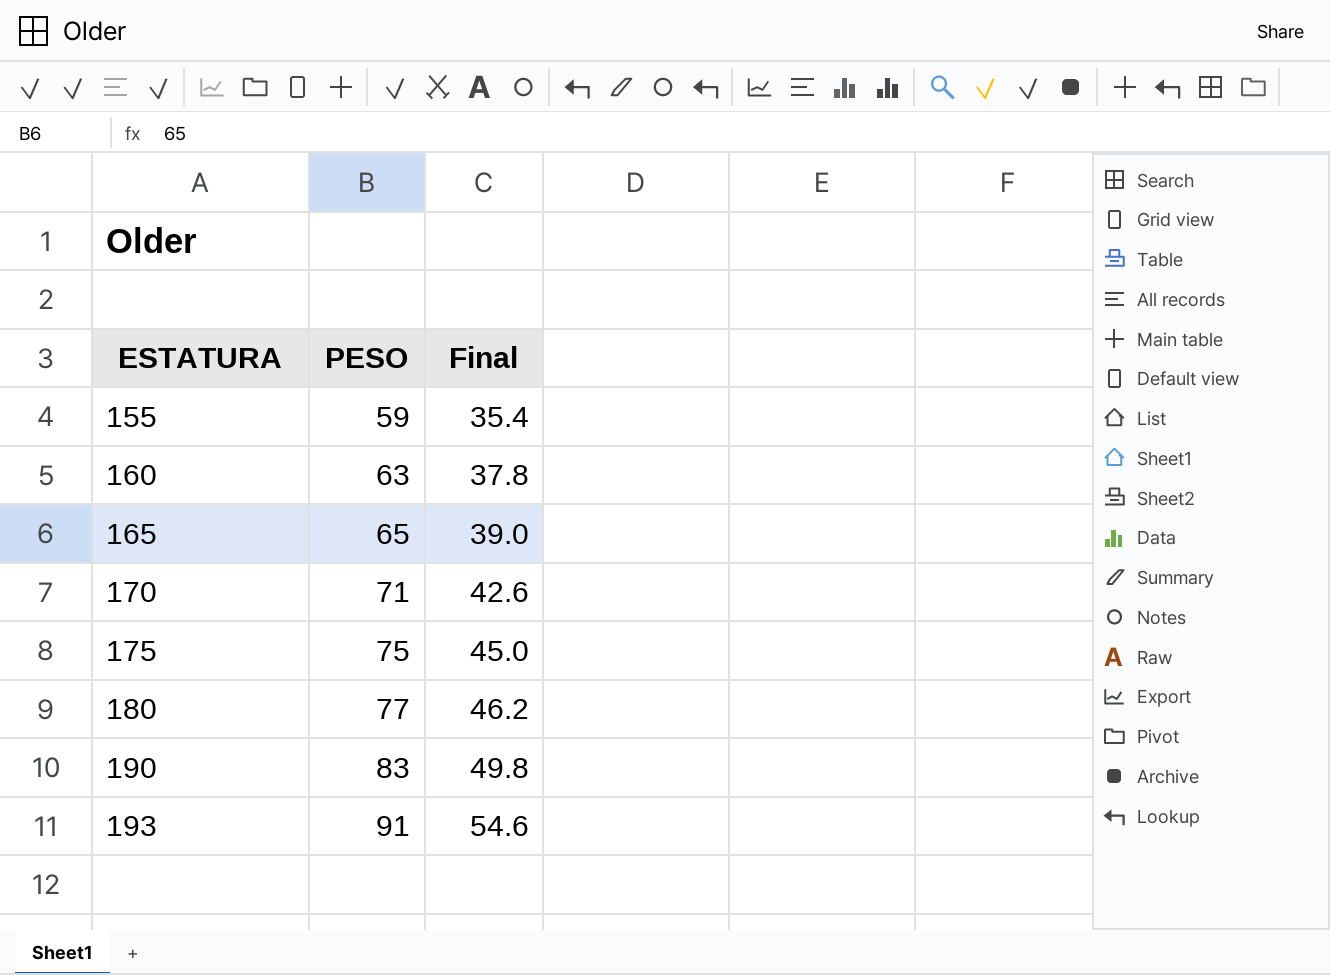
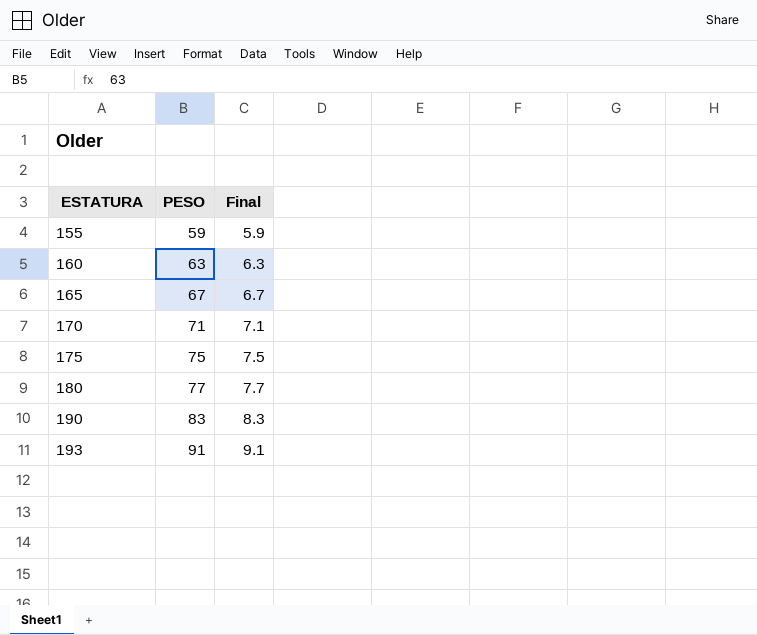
column Final | formula: [PESO] * 0.6 -> [PESO] * 0.1
165 | PESO: 65 -> 67

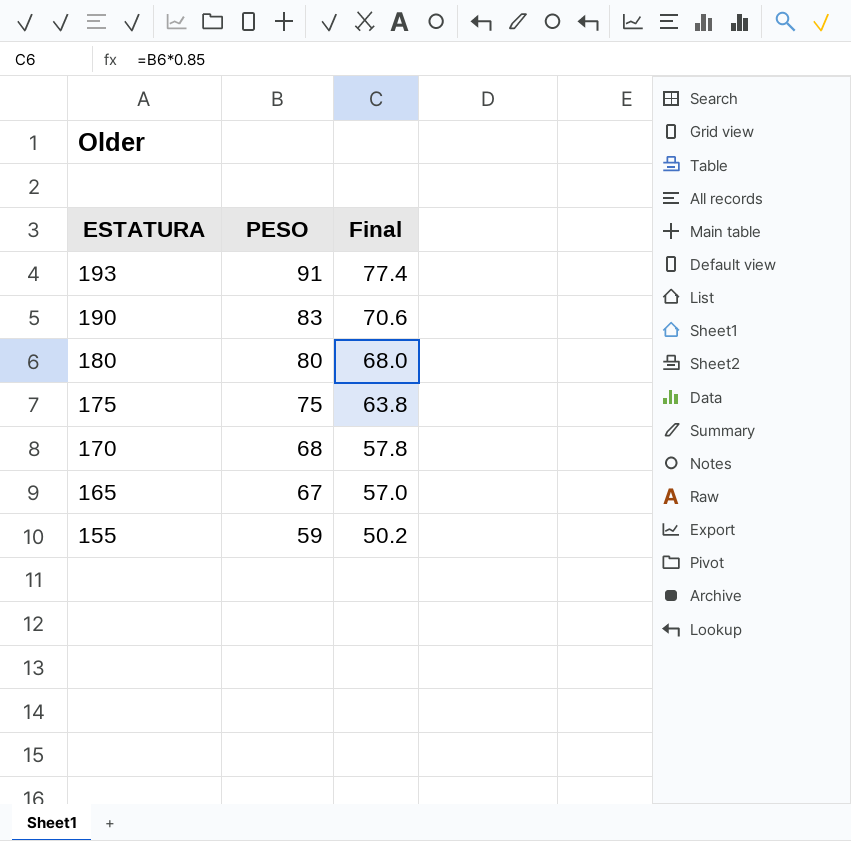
row order: ESTATURA ascending -> ESTATURA descending
column Final | formula: [PESO] * 0.1 -> [PESO] * 0.85
row 160: 63 | 6.3 -> none
180 | PESO: 77 -> 80
170 | PESO: 71 -> 68

